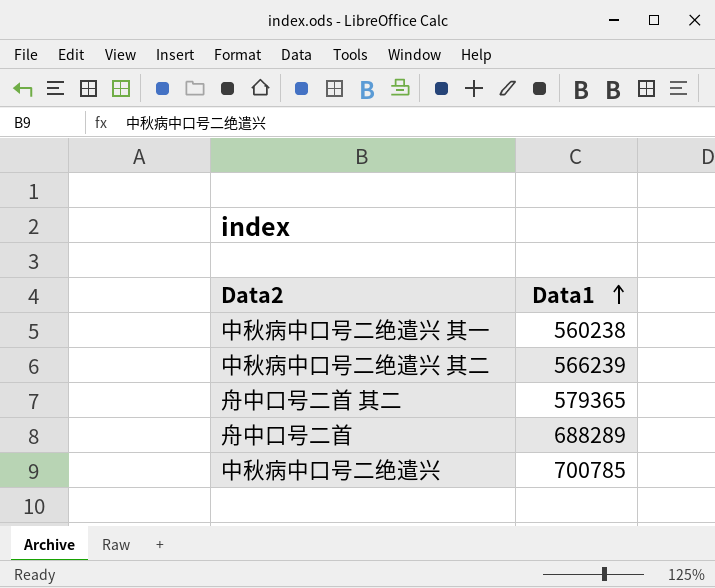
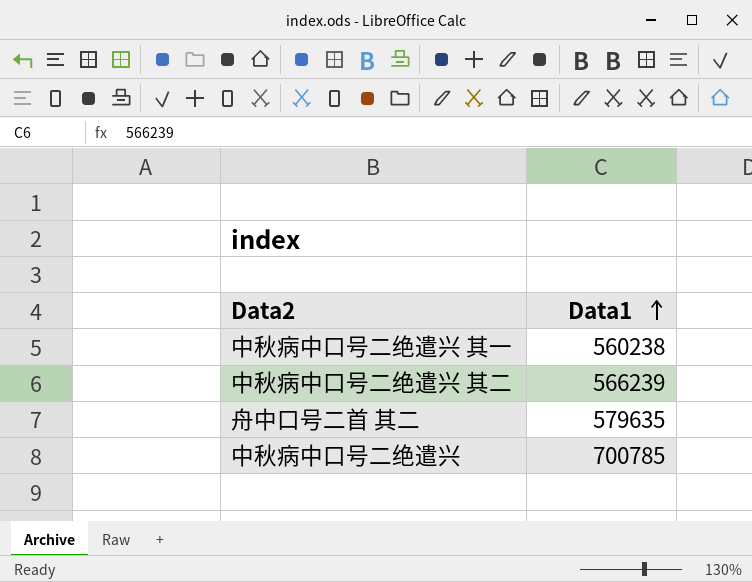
row 舟中口号二首: 688289 -> none
舟中口号二首 其二 | Data1: 579365 -> 579635

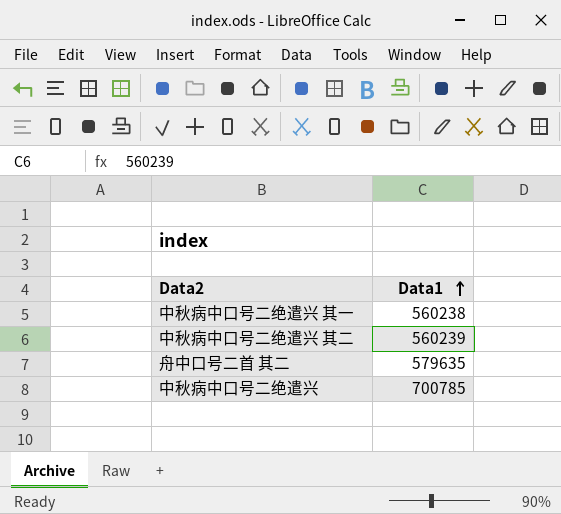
中秋病中口号二绝遣兴 其二 | Data1: 566239 -> 560239

